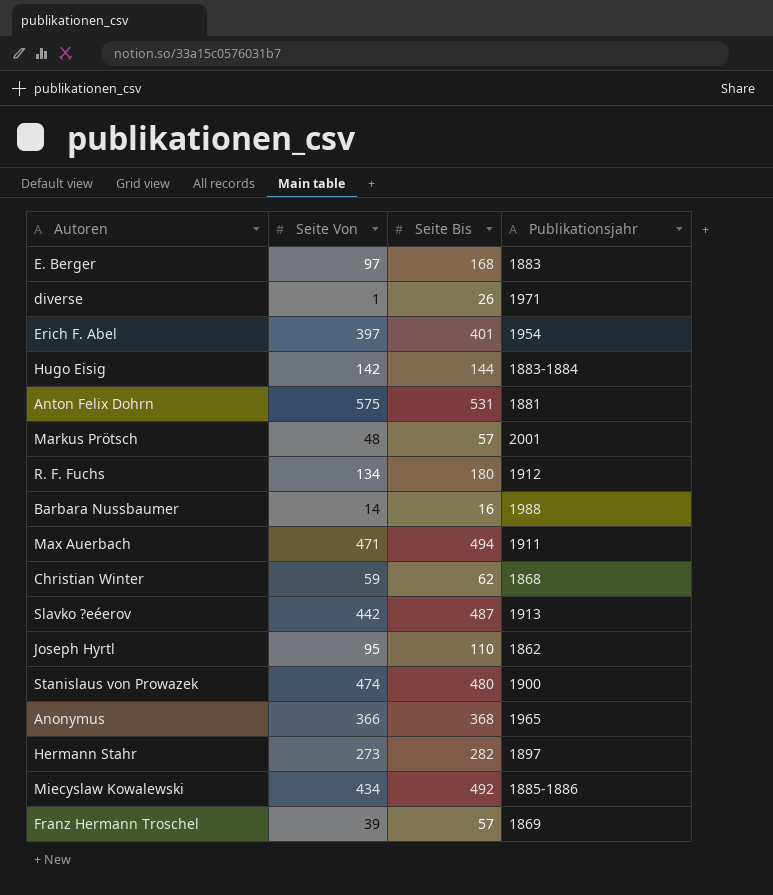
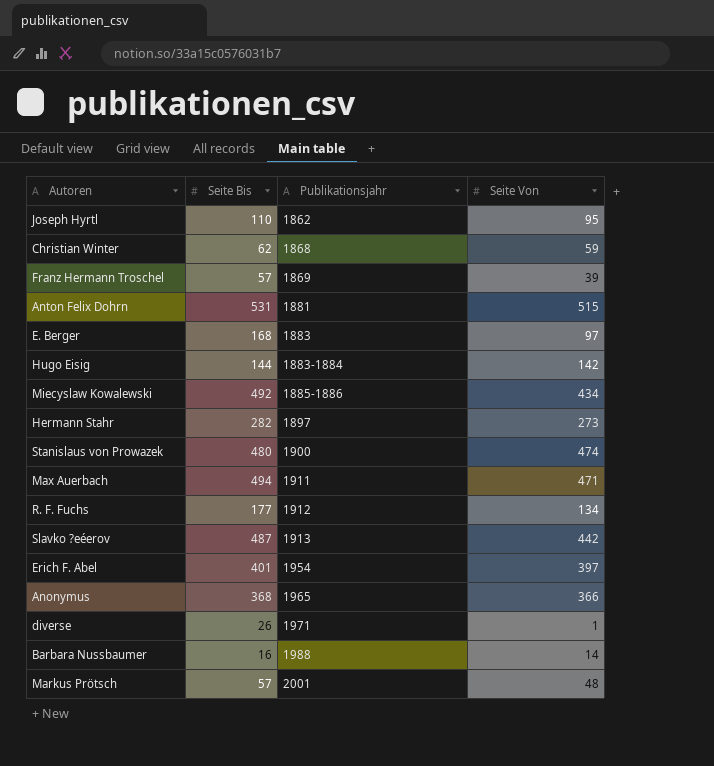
row order: none -> Publikationsjahr ascending
column Seite Von | position: 2 -> 4
Anton Felix Dohrn | Seite Von: 575 -> 515
R. F. Fuchs | Seite Bis: 180 -> 177

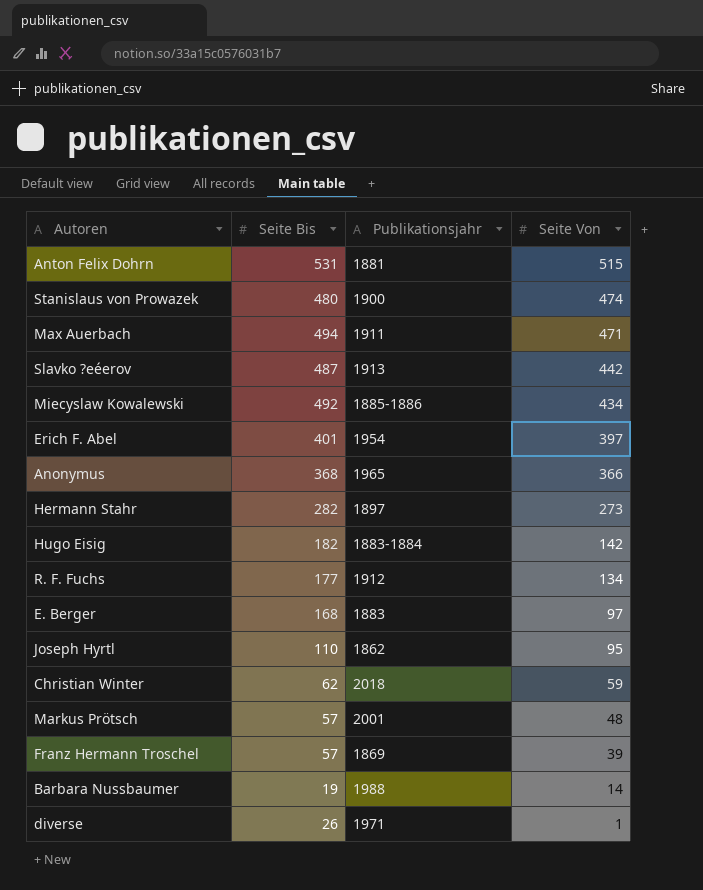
row order: Publikationsjahr ascending -> Seite Von descending
Hugo Eisig | Seite Bis: 144 -> 182
Christian Winter | Publikationsjahr: 1868 -> 2018
Barbara Nussbaumer | Seite Bis: 16 -> 19

